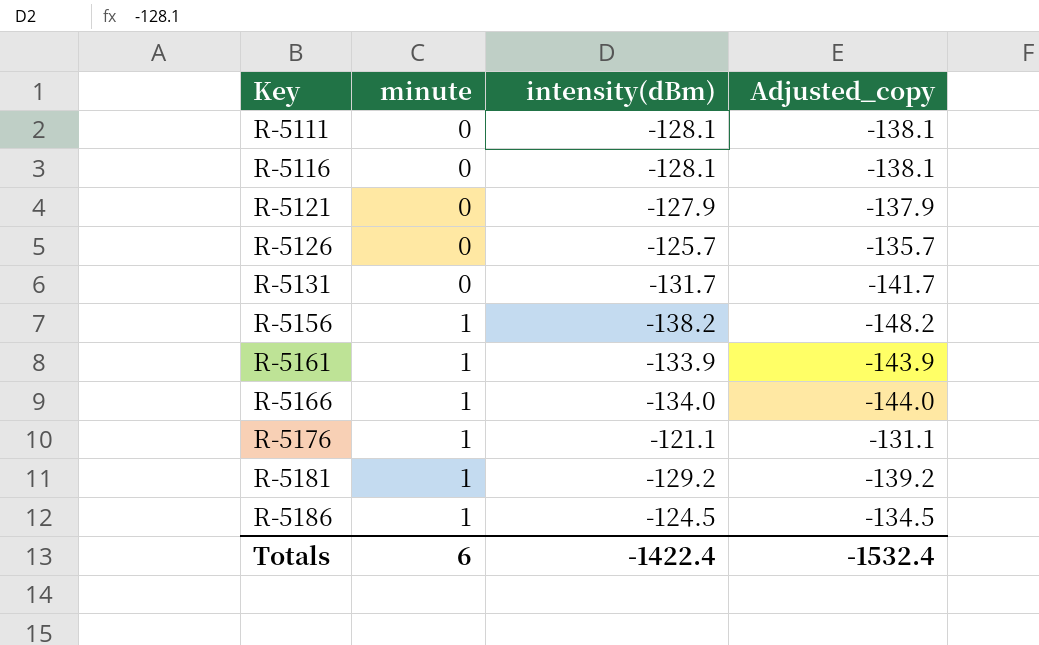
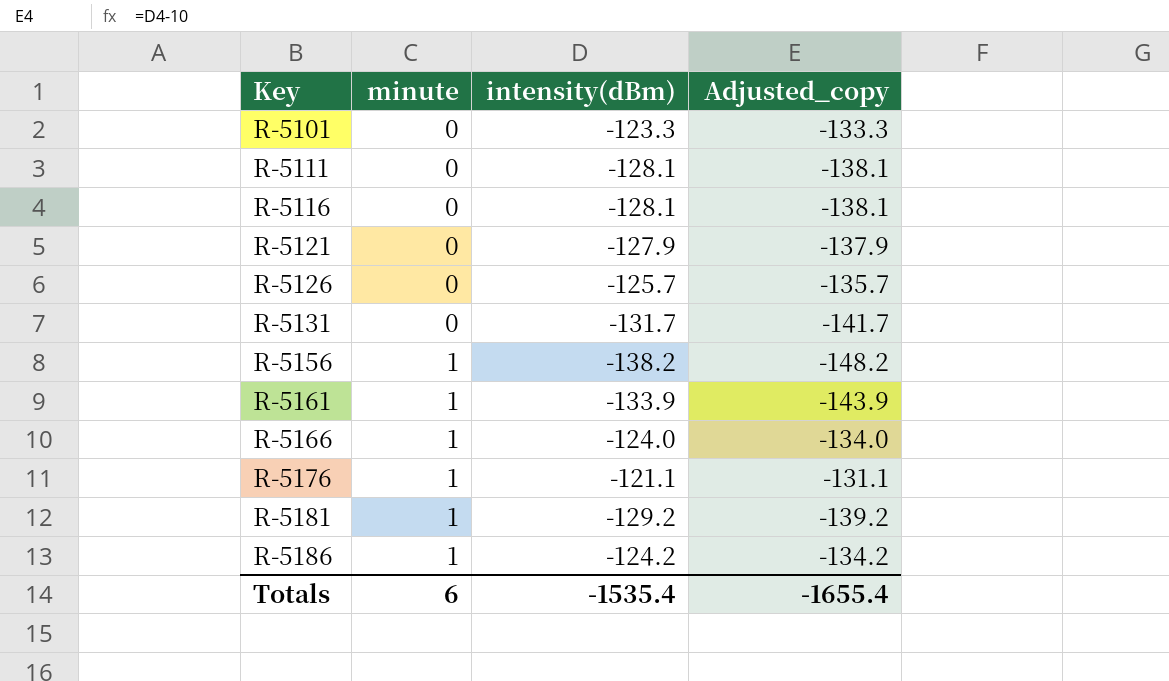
row R-5101: none -> 0 | -123.3 | -133.3
R-5166 | intensity(dBm): -134.0 -> -124.0
R-5166 | Adjusted_copy: -144.0 -> -134.0
R-5186 | intensity(dBm): -124.5 -> -124.2
R-5186 | Adjusted_copy: -134.5 -> -134.2
Totals | intensity(dBm): -1422.4 -> -1535.4
Totals | Adjusted_copy: -1532.4 -> -1655.4

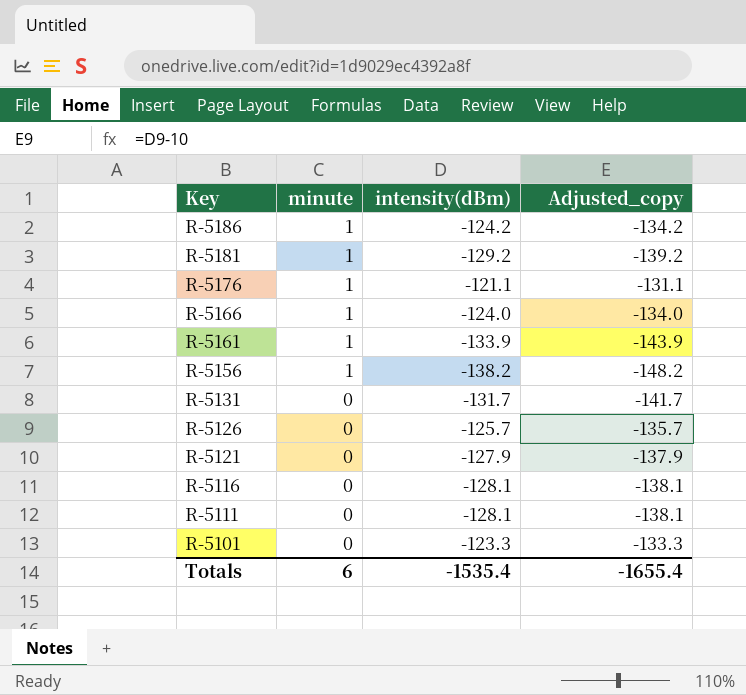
row order: Key ascending -> Key descending

